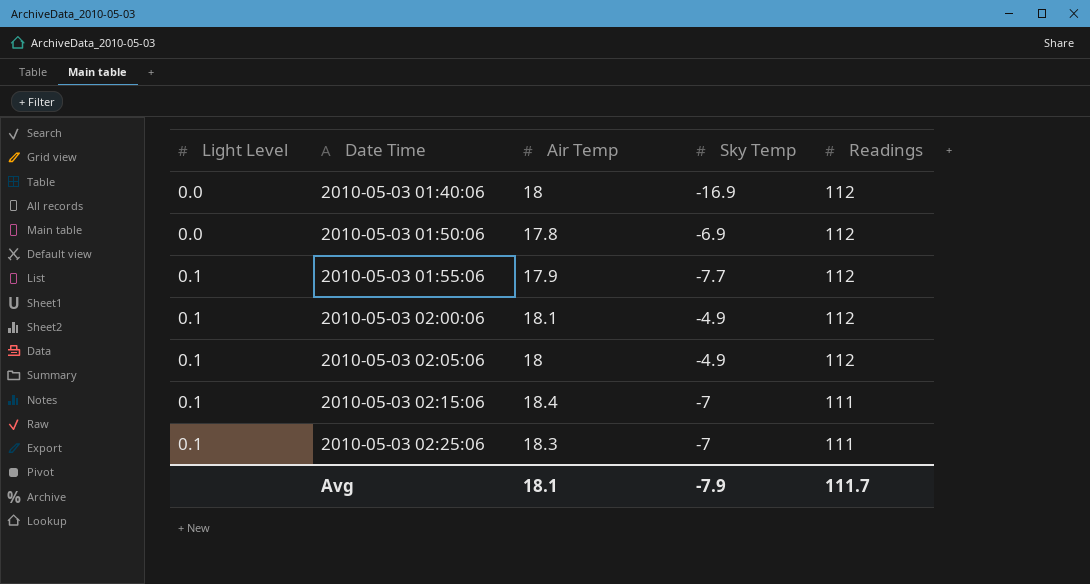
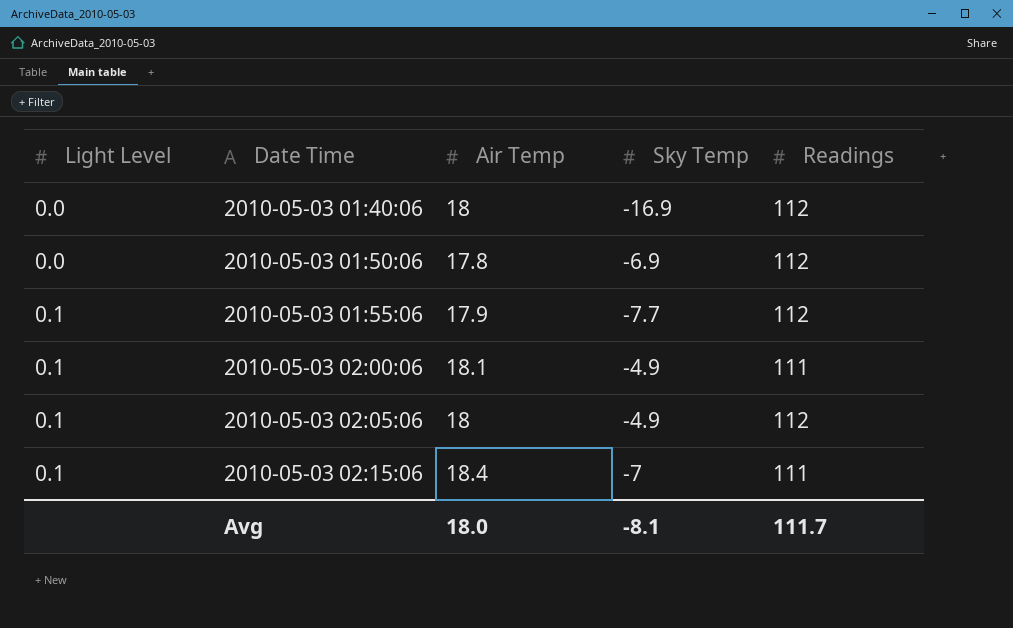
row 2010-05-03 02:25:06: 0.1 | 18.3 | -7 | 111 -> none
2010-05-03 02:00:06 | Readings: 112 -> 111
Avg | Air Temp: 18.1 -> 18.0
Avg | Sky Temp: -7.9 -> -8.1

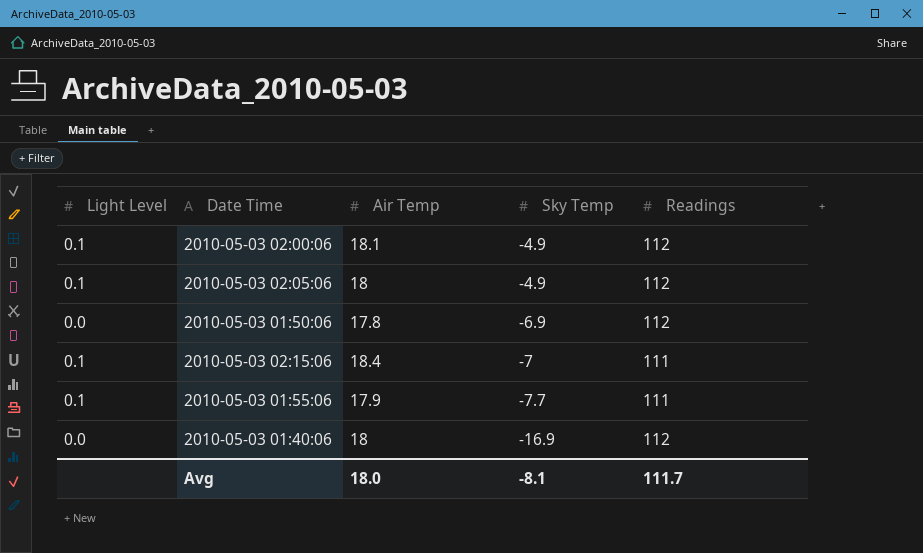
row order: Light Level ascending -> Sky Temp descending
2010-05-03 02:00:06 | Readings: 111 -> 112
2010-05-03 01:55:06 | Readings: 112 -> 111

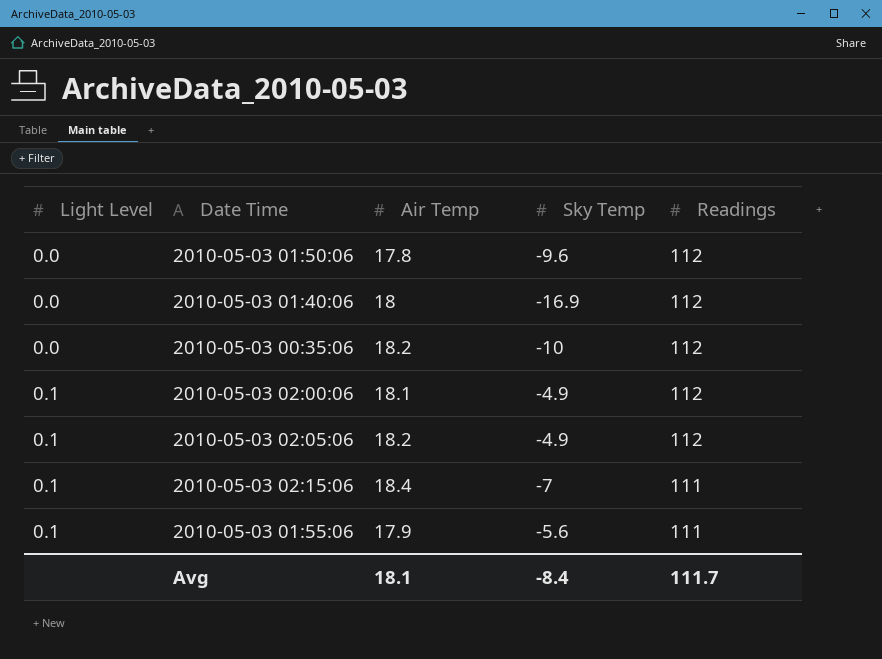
row order: Sky Temp descending -> Light Level ascending
2010-05-03 01:50:06 | Sky Temp: -6.9 -> -9.6
row 2010-05-03 00:35:06: none -> 0.0 | 18.2 | -10 | 112
2010-05-03 02:05:06 | Air Temp: 18 -> 18.2
2010-05-03 01:55:06 | Sky Temp: -7.7 -> -5.6
Avg | Air Temp: 18.0 -> 18.1
Avg | Sky Temp: -8.1 -> -8.4

